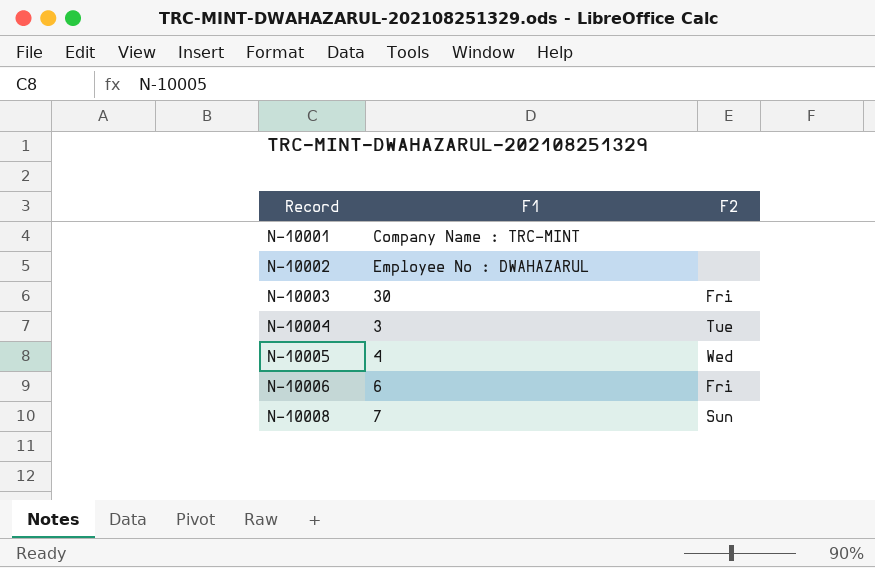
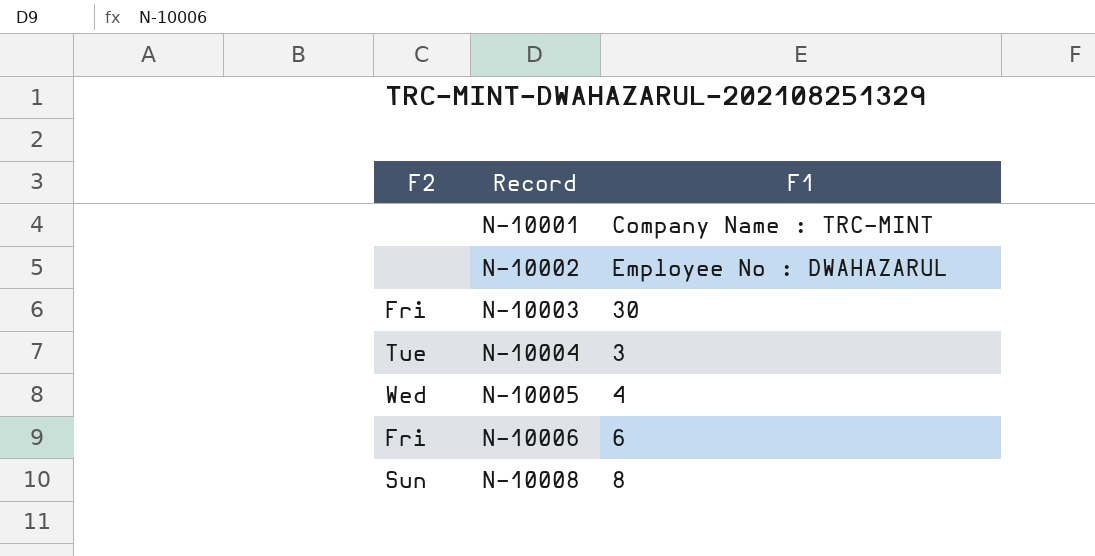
column F2 | position: 3 -> 1
N-10008 | F1: 7 -> 8

